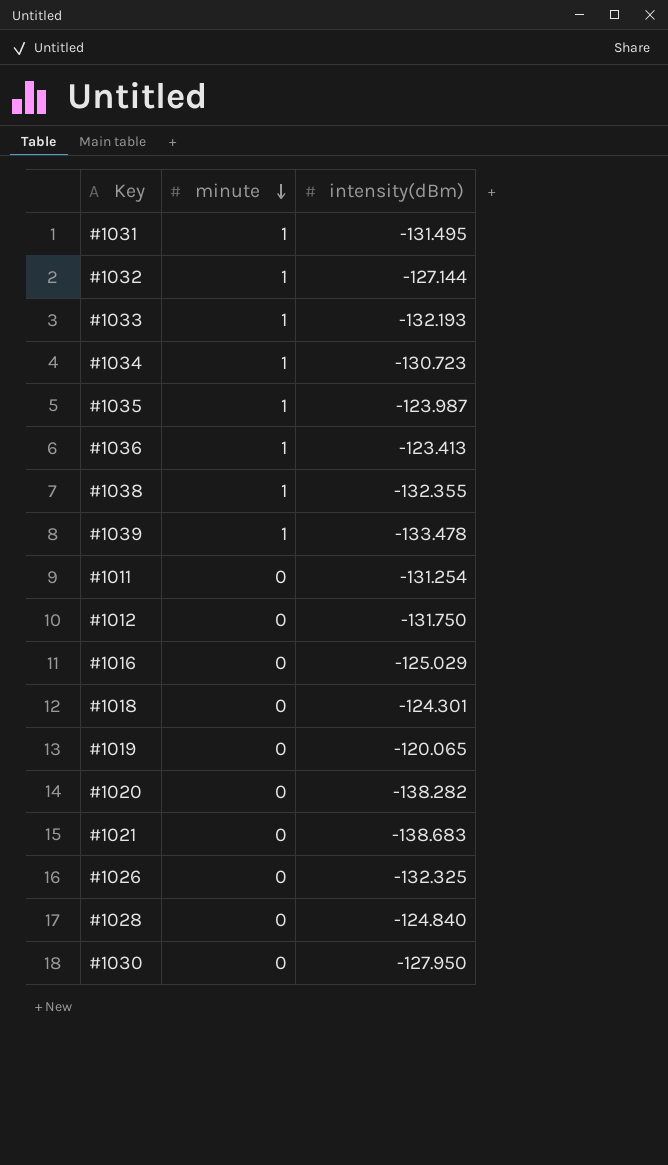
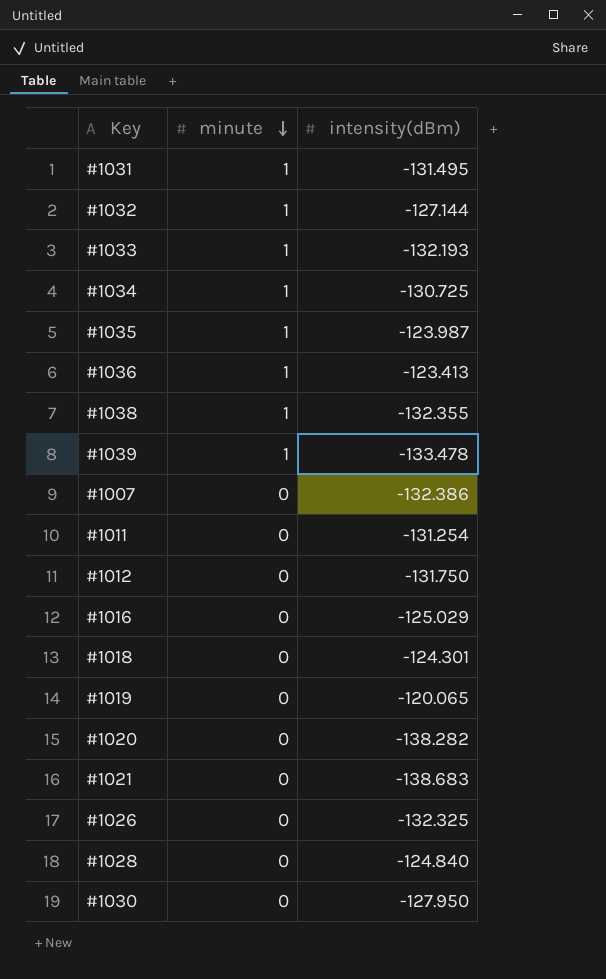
#1034 | intensity(dBm): -130.723 -> -130.725
row #1007: none -> 0 | -132.386

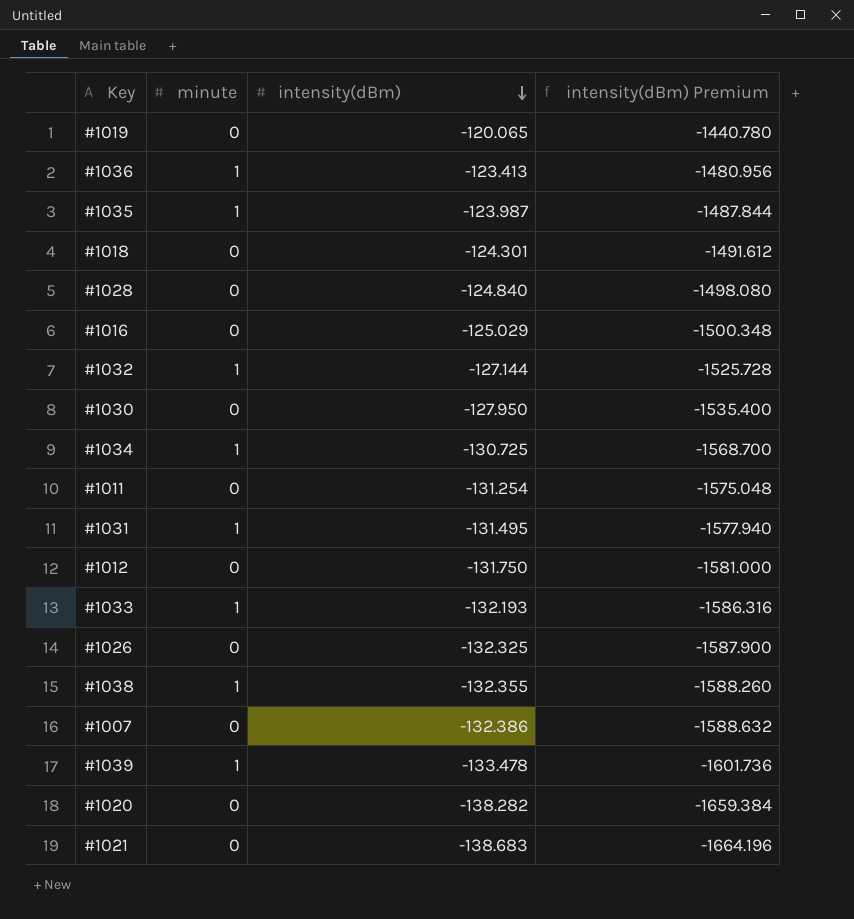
row order: minute descending -> intensity(dBm) descending
column intensity(dBm) Premium | formula: none -> [intensity(dBm)] * 12

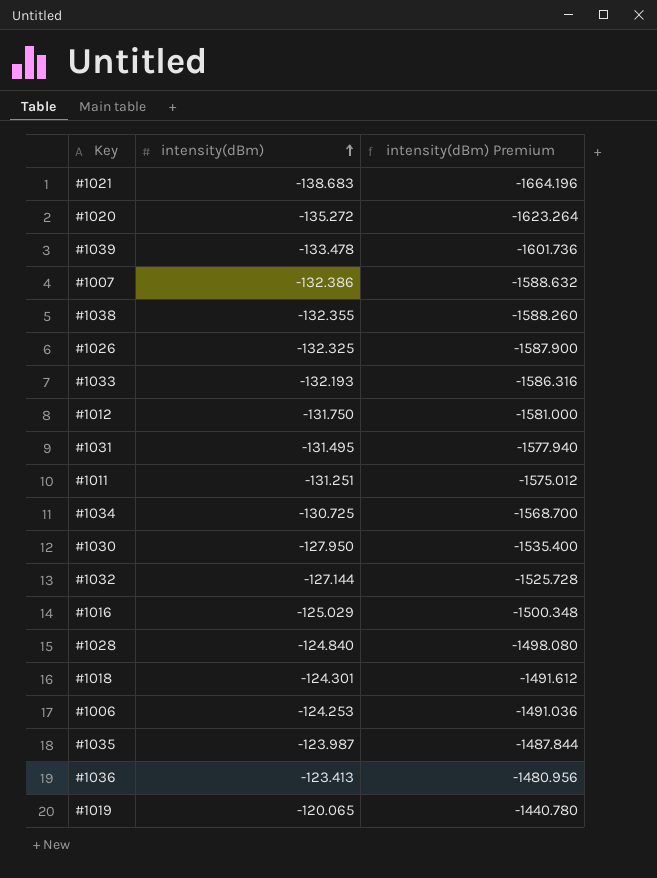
row order: intensity(dBm) descending -> intensity(dBm) ascending
column minute | position: 2 -> none
#1020 | intensity(dBm): -138.282 -> -135.272
#1020 | intensity(dBm) Premium: -1659.384 -> -1623.264
#1011 | intensity(dBm): -131.254 -> -131.251
#1011 | intensity(dBm) Premium: -1575.048 -> -1575.012
row #1006: none -> -124.253 | -1491.036

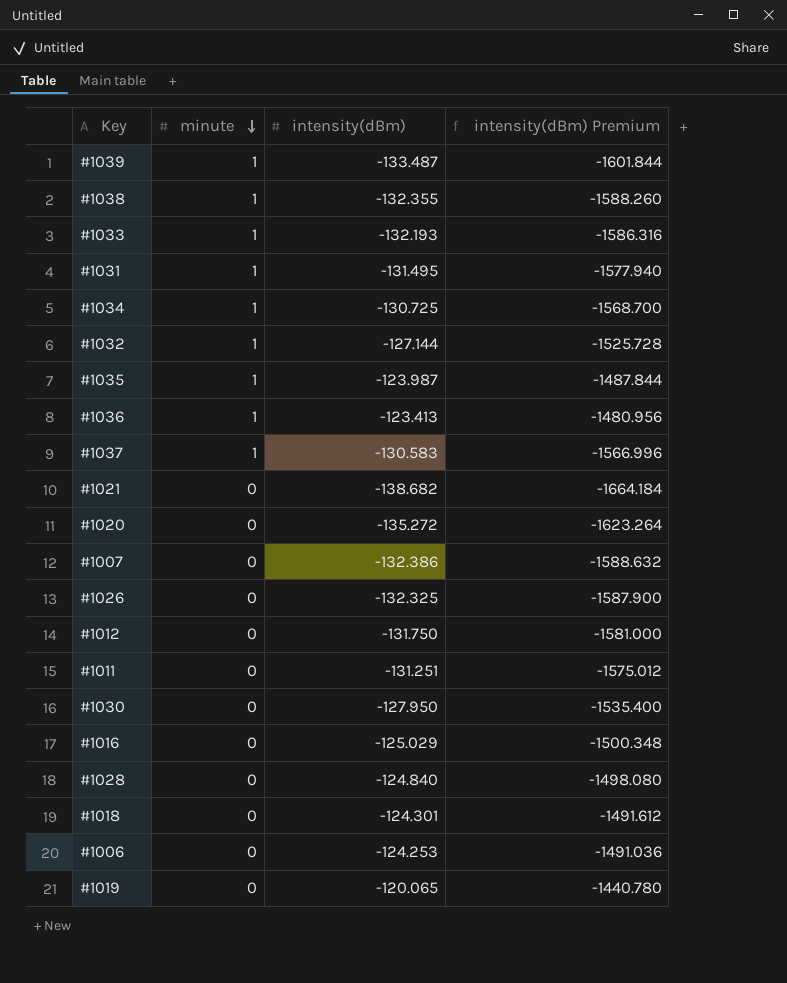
row order: intensity(dBm) ascending -> minute descending
column minute | position: none -> 2
#1039 | intensity(dBm): -133.478 -> -133.487
#1039 | intensity(dBm) Premium: -1601.736 -> -1601.844
row #1037: none -> 1 | -130.583 | -1566.996
#1021 | intensity(dBm): -138.683 -> -138.682
#1021 | intensity(dBm) Premium: -1664.196 -> -1664.184

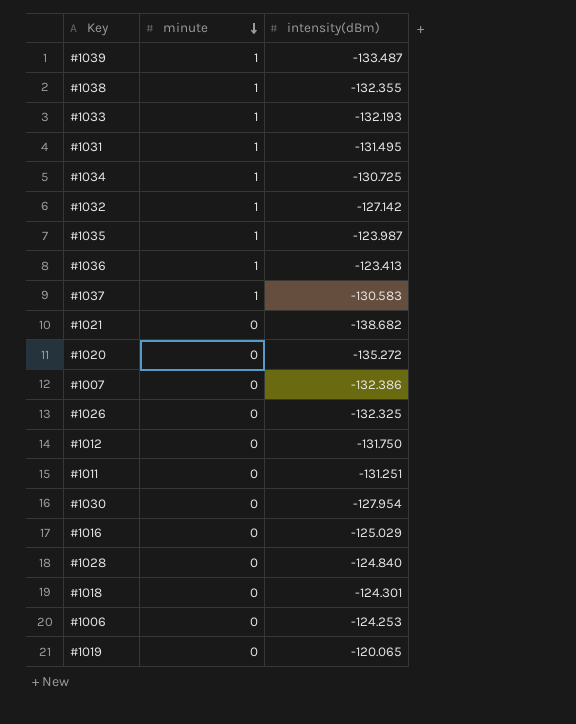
column intensity(dBm) Premium | formula: [intensity(dBm)] * 12 -> none
#1032 | intensity(dBm): -127.144 -> -127.142
#1030 | intensity(dBm): -127.950 -> -127.954

